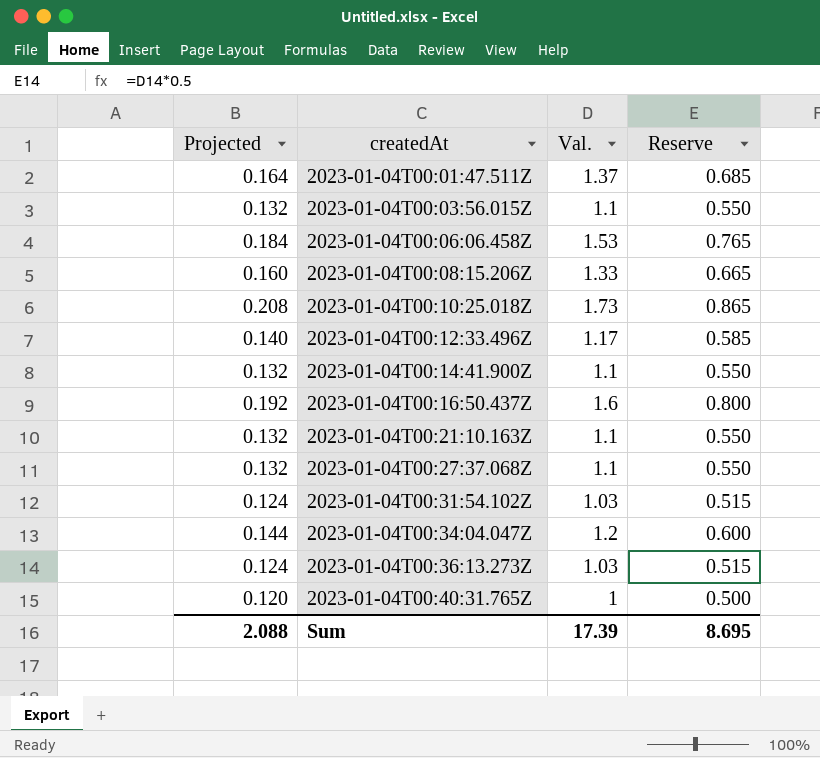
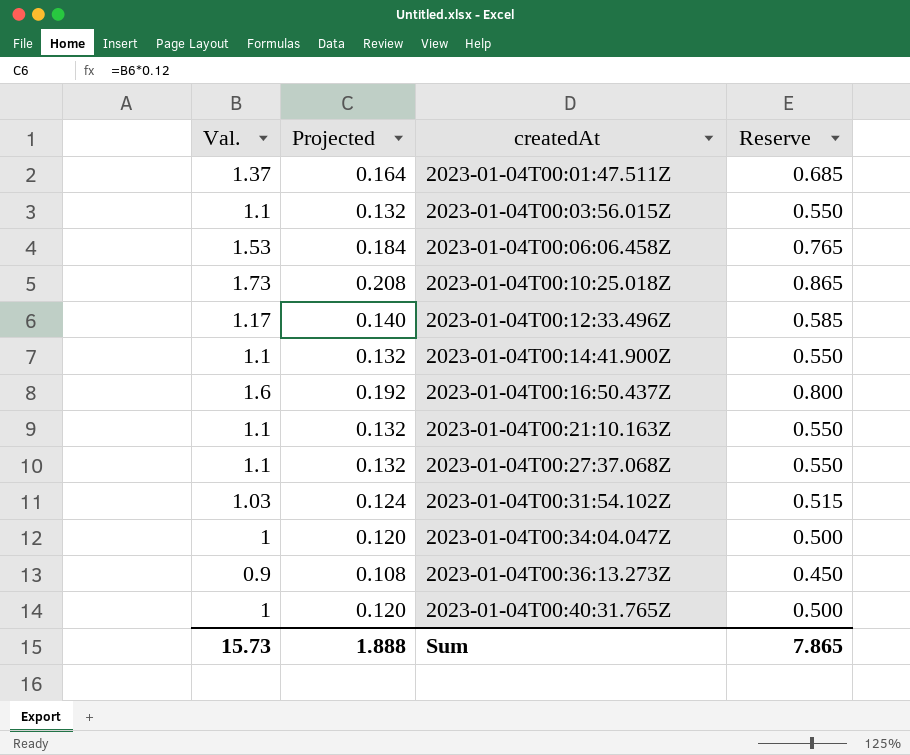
column Val. | position: 3 -> 1
row 2023-01-04T00:08:15.206Z: 0.160 | 1.33 | 0.665 -> none
2023-01-04T00:34:04.047Z | Val.: 1.2 -> 1
2023-01-04T00:34:04.047Z | Projected: 0.144 -> 0.120
2023-01-04T00:34:04.047Z | Reserve: 0.600 -> 0.500
2023-01-04T00:36:13.273Z | Val.: 1.03 -> 0.9
2023-01-04T00:36:13.273Z | Projected: 0.124 -> 0.108
2023-01-04T00:36:13.273Z | Reserve: 0.515 -> 0.450
Sum | Val.: 17.39 -> 15.73
Sum | Projected: 2.088 -> 1.888
Sum | Reserve: 8.695 -> 7.865

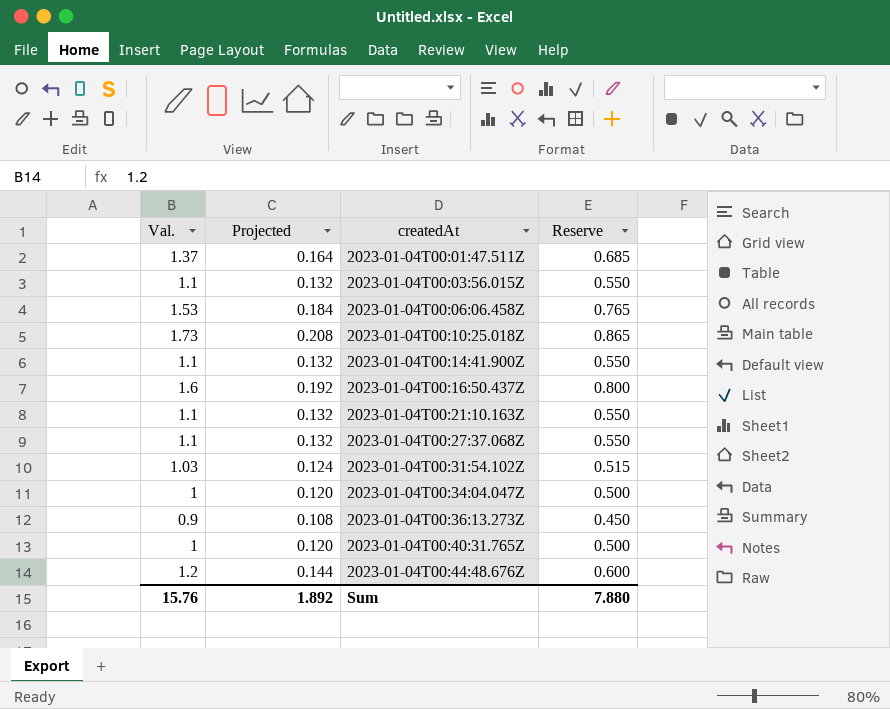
row 2023-01-04T00:12:33.496Z: 1.17 | 0.140 | 0.585 -> none
row 2023-01-04T00:44:48.676Z: none -> 1.2 | 0.144 | 0.600
Sum | Val.: 15.73 -> 15.76
Sum | Projected: 1.888 -> 1.892
Sum | Reserve: 7.865 -> 7.880

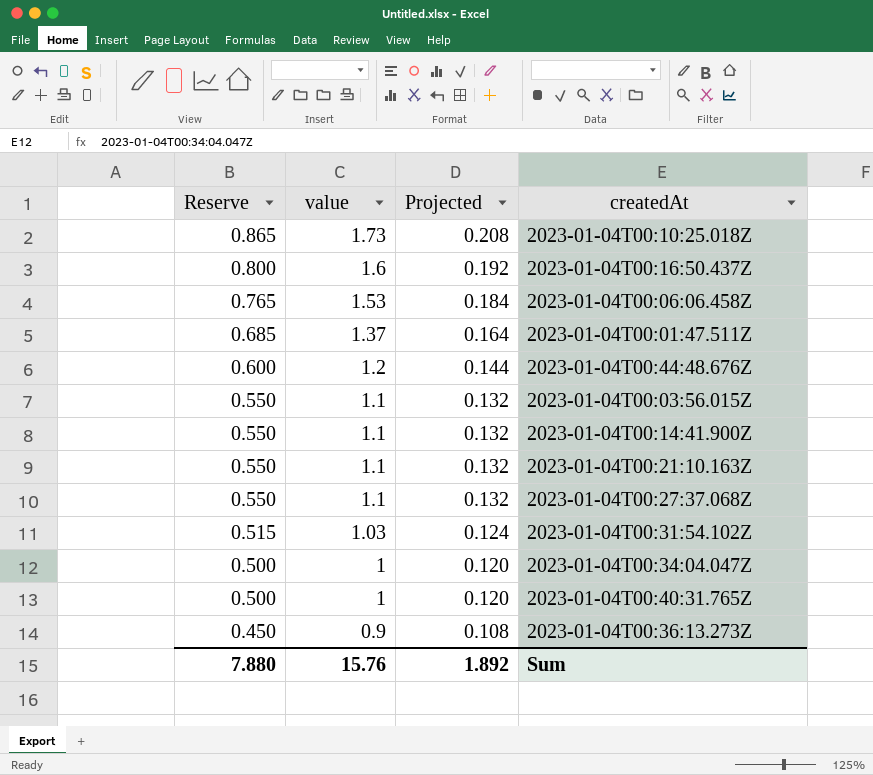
row order: createdAt ascending -> Reserve descending
column Reserve | position: 4 -> 1
column name: Val. -> value

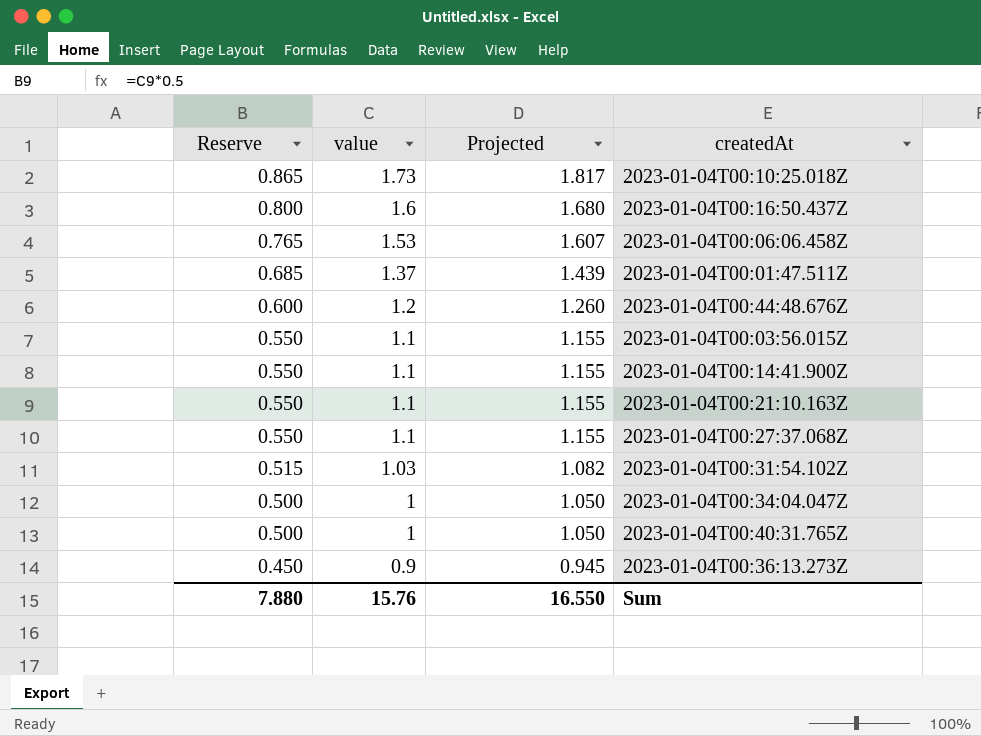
column Projected | formula: [value] * 0.12 -> [value] * 1.05
Sum | Projected: 1.892 -> 16.550

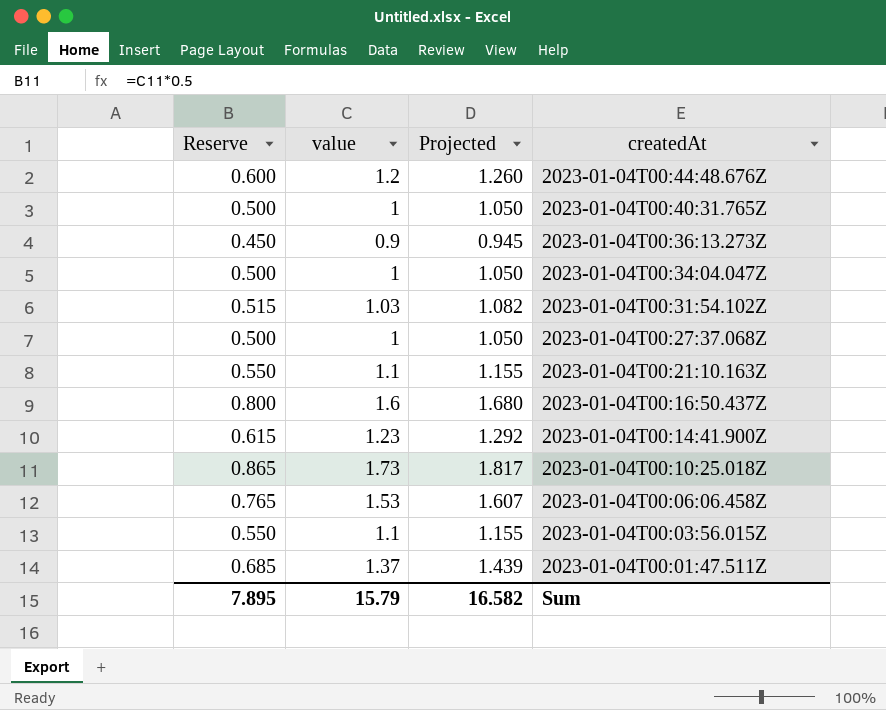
row order: Reserve descending -> createdAt descending
2023-01-04T00:27:37.068Z | Reserve: 0.550 -> 0.500
2023-01-04T00:27:37.068Z | value: 1.1 -> 1
2023-01-04T00:27:37.068Z | Projected: 1.155 -> 1.050
2023-01-04T00:14:41.900Z | Reserve: 0.550 -> 0.615
2023-01-04T00:14:41.900Z | value: 1.1 -> 1.23
2023-01-04T00:14:41.900Z | Projected: 1.155 -> 1.292
Sum | Reserve: 7.880 -> 7.895
Sum | value: 15.76 -> 15.79
Sum | Projected: 16.550 -> 16.582

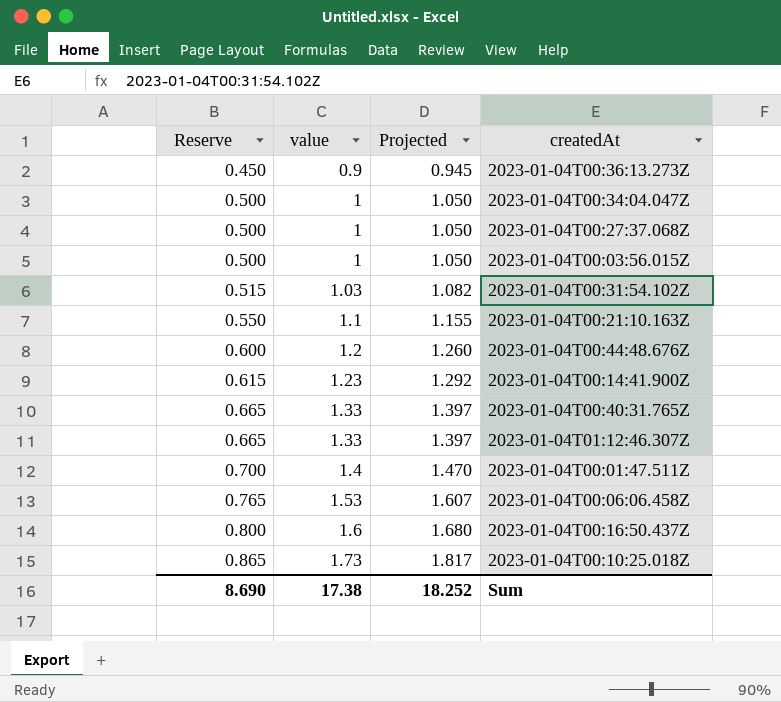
row order: createdAt descending -> Reserve ascending
2023-01-04T00:03:56.015Z | Reserve: 0.550 -> 0.500
2023-01-04T00:03:56.015Z | value: 1.1 -> 1
2023-01-04T00:03:56.015Z | Projected: 1.155 -> 1.050
2023-01-04T00:40:31.765Z | Reserve: 0.500 -> 0.665
2023-01-04T00:40:31.765Z | value: 1 -> 1.33
2023-01-04T00:40:31.765Z | Projected: 1.050 -> 1.397
row 2023-01-04T01:12:46.307Z: none -> 0.665 | 1.33 | 1.397
2023-01-04T00:01:47.511Z | Reserve: 0.685 -> 0.700
2023-01-04T00:01:47.511Z | value: 1.37 -> 1.4
2023-01-04T00:01:47.511Z | Projected: 1.439 -> 1.470
Sum | Reserve: 7.895 -> 8.690
Sum | value: 15.79 -> 17.38
Sum | Projected: 16.582 -> 18.252

